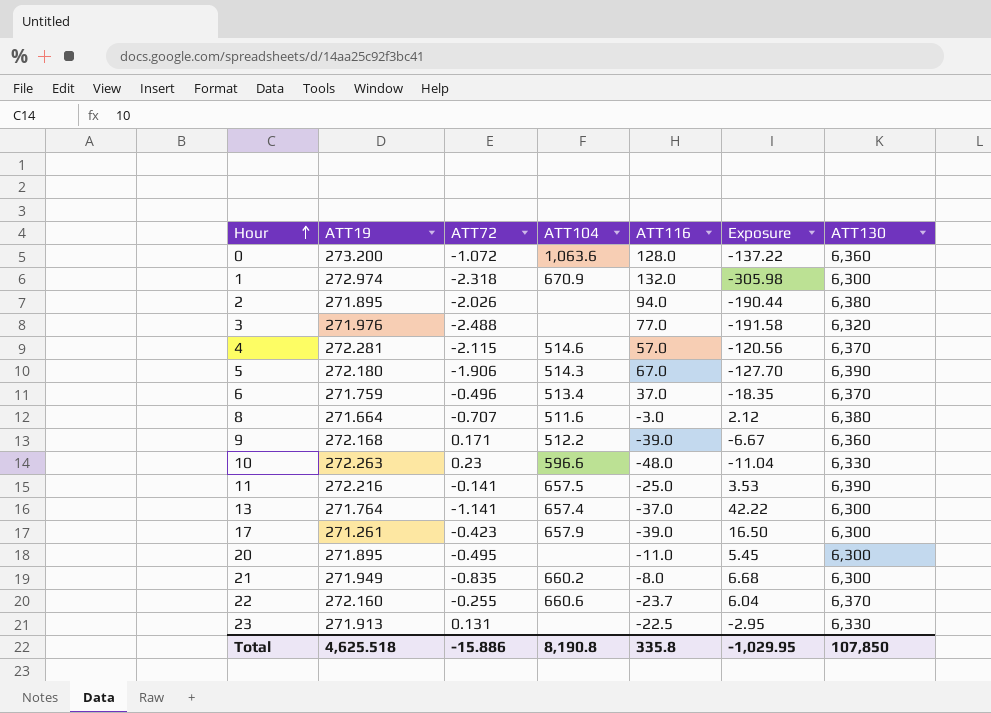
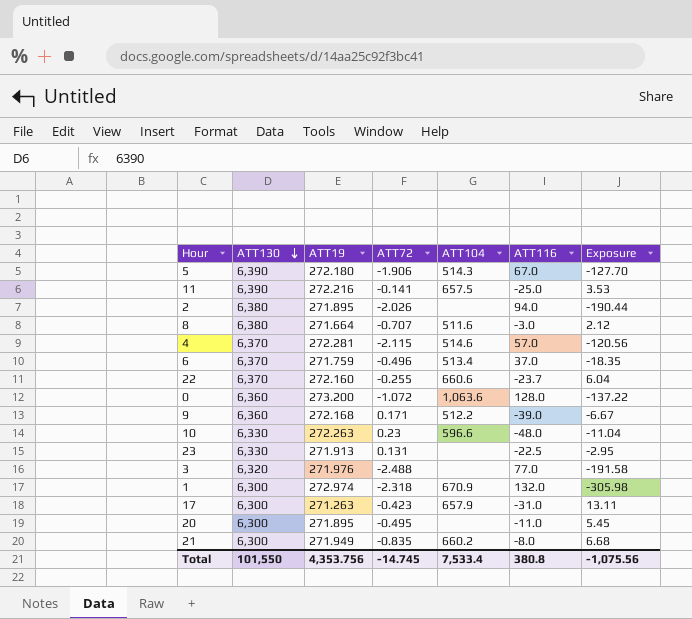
row order: Hour ascending -> ATT130 descending
column ATT130 | position: 7 -> 2
row 13: 271.764 | -1.141 | 657.4 | -37.0 | 42.22 | 6,300 -> none
17 | ATT19: 271.261 -> 271.263
17 | ATT116: -39.0 -> -31.0
17 | Exposure: 16.50 -> 13.11
Total | ATT130: 107,850 -> 101,550
Total | ATT19: 4,625.518 -> 4,353.756
Total | ATT72: -15.886 -> -14.745
Total | ATT104: 8,190.8 -> 7,533.4
Total | ATT116: 335.8 -> 380.8
Total | Exposure: -1,029.95 -> -1,075.56

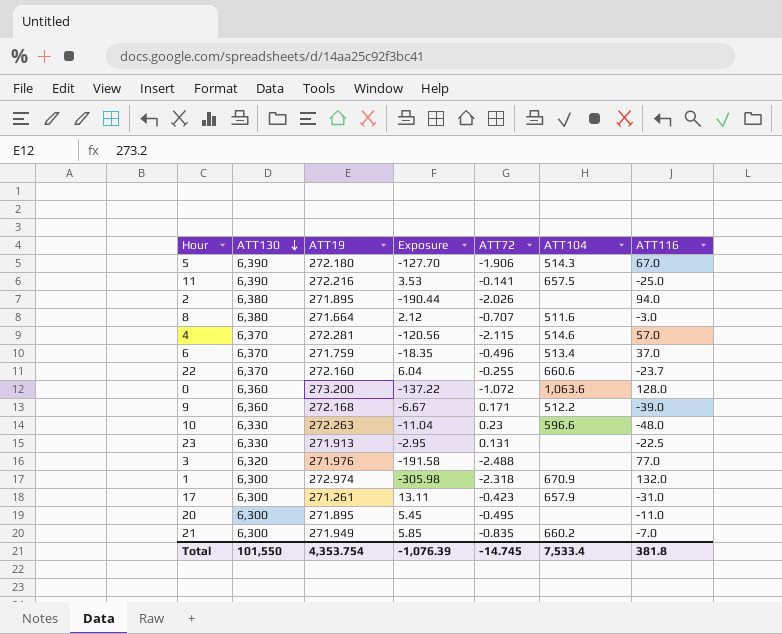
column Exposure | position: 7 -> 4
17 | ATT19: 271.263 -> 271.261
21 | Exposure: 6.68 -> 5.85
21 | ATT116: -8.0 -> -7.0
Total | ATT19: 4,353.756 -> 4,353.754
Total | Exposure: -1,075.56 -> -1,076.39
Total | ATT116: 380.8 -> 381.8

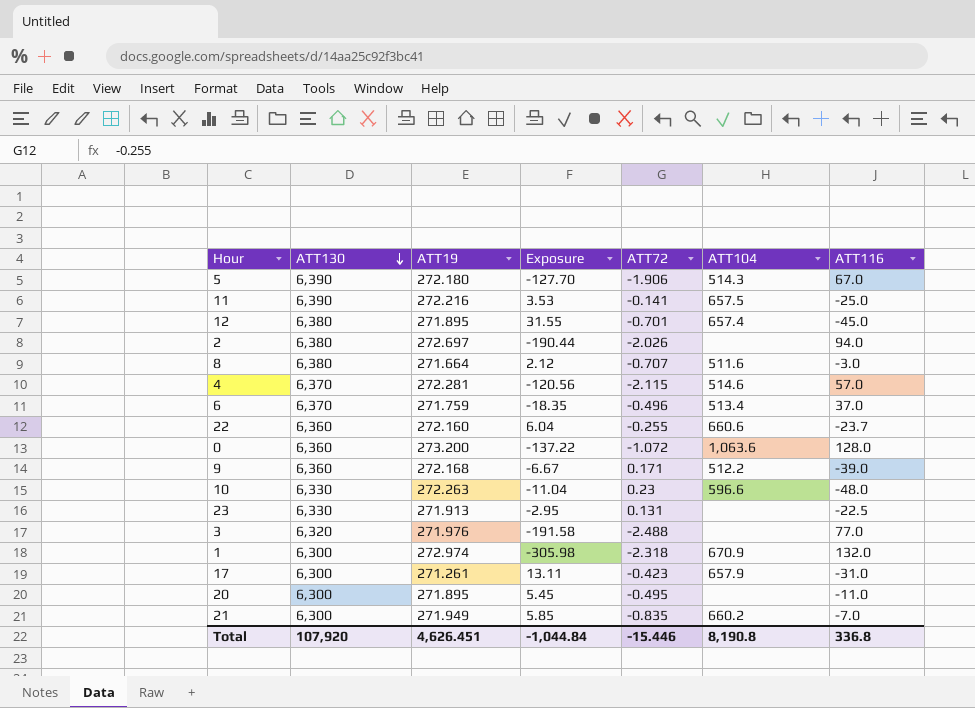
row 12: none -> 6,380 | 271.895 | 31.55 | -0.701 | 657.4 | -45.0
2 | ATT19: 271.895 -> 272.697
22 | ATT130: 6,370 -> 6,360
Total | ATT130: 101,550 -> 107,920
Total | ATT19: 4,353.754 -> 4,626.451
Total | Exposure: -1,076.39 -> -1,044.84
Total | ATT72: -14.745 -> -15.446
Total | ATT104: 7,533.4 -> 8,190.8
Total | ATT116: 381.8 -> 336.8

